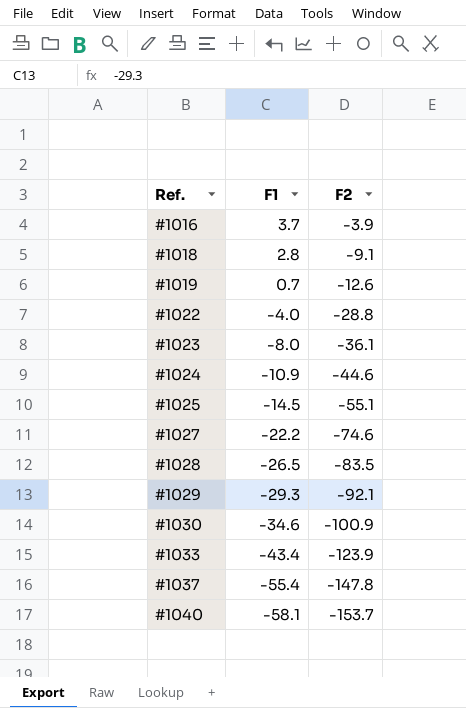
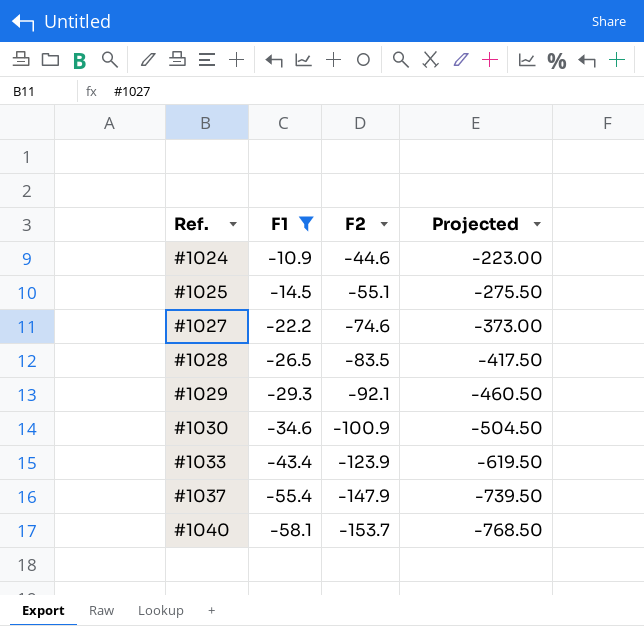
filter: none -> F1 <= -10.9
column Projected | formula: none -> [F2] * 5
#1037 | F2: -147.8 -> -147.9

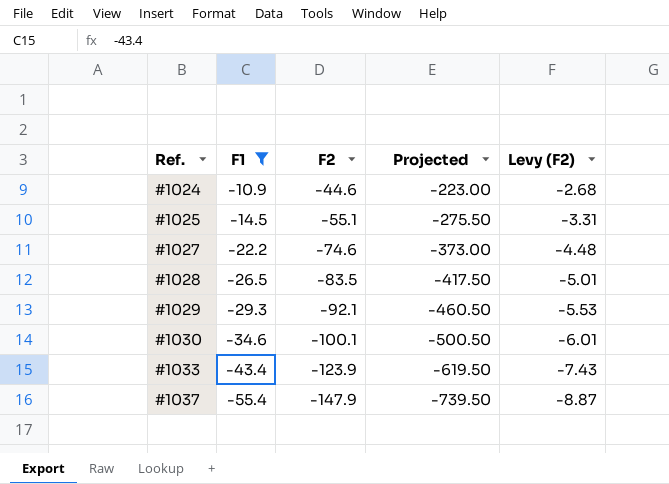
column Levy (F2) | formula: none -> [F2] * 0.06
row #1040: -58.1 | -153.7 | -768.50 -> none
#1030 | F2: -100.9 -> -100.1
#1030 | Projected: -504.50 -> -500.50

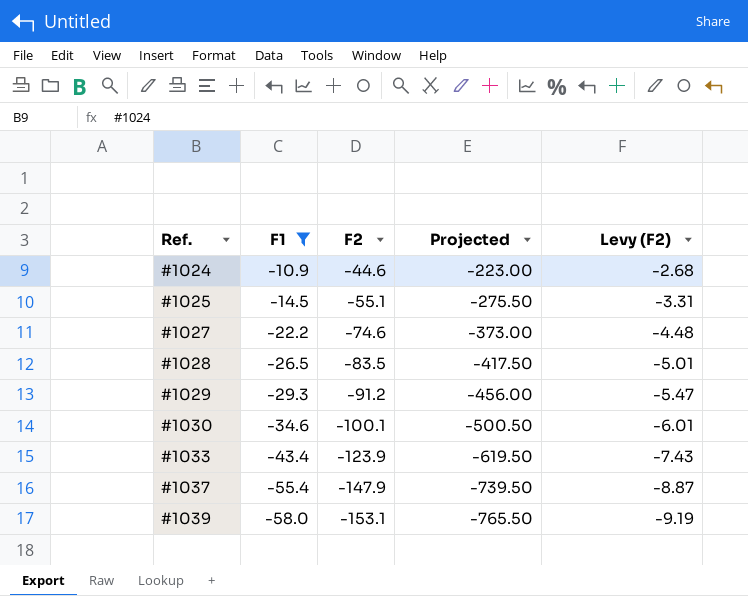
#1029 | F2: -92.1 -> -91.2
#1029 | Projected: -460.50 -> -456.00
#1029 | Levy (F2): -5.53 -> -5.47
row #1039: none -> -58.0 | -153.1 | -765.50 | -9.19

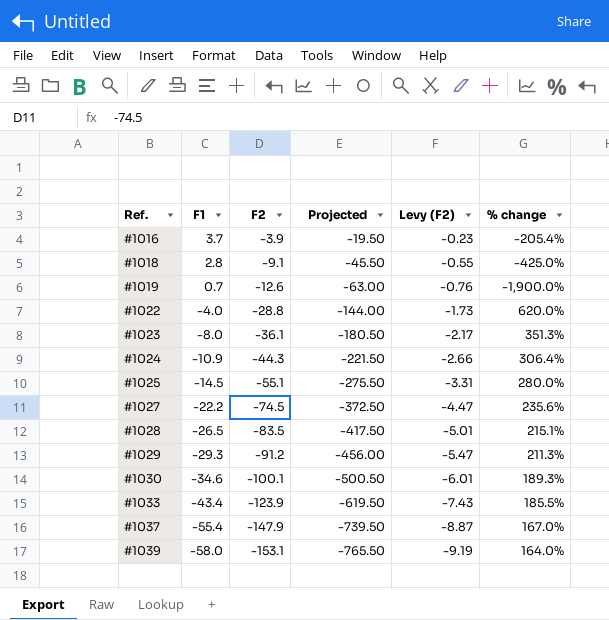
filter: F1 <= -10.9 -> none
column % change | formula: none -> ([F2] - [F1]) / [F1]
#1024 | F2: -44.6 -> -44.3
#1024 | Projected: -223.00 -> -221.50
#1024 | Levy (F2): -2.68 -> -2.66
#1027 | F2: -74.6 -> -74.5
#1027 | Projected: -373.00 -> -372.50
#1027 | Levy (F2): -4.48 -> -4.47

